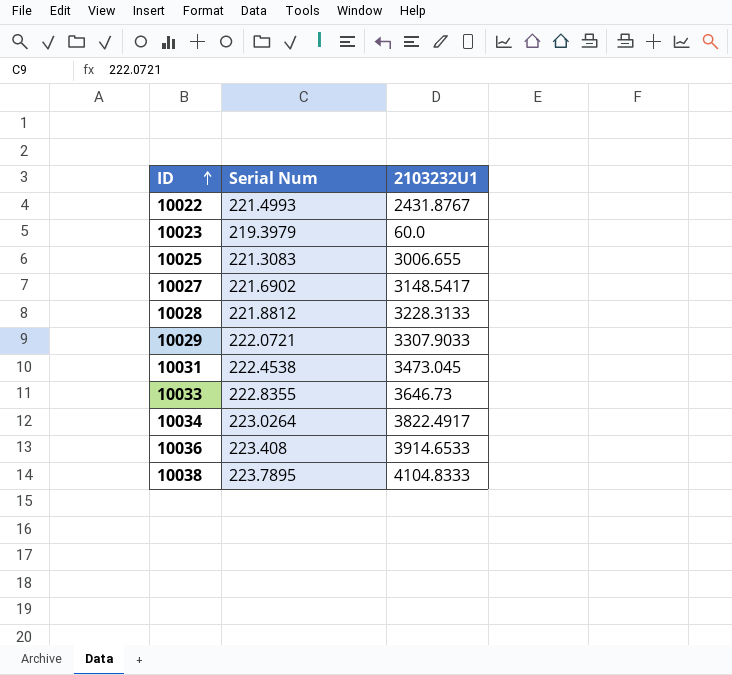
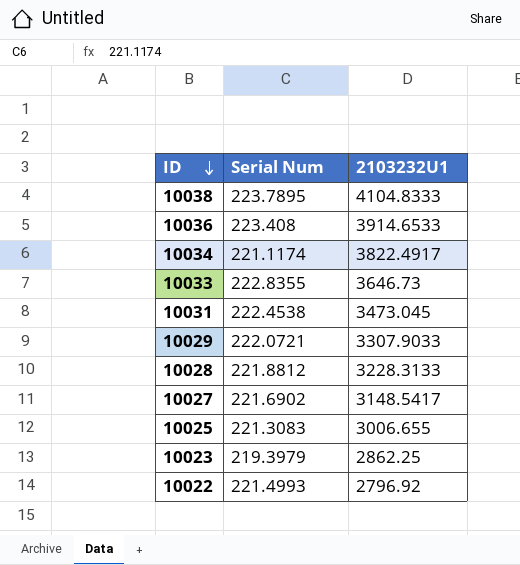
row order: ID ascending -> ID descending
10034 | Serial Num: 223.0264 -> 221.1174
10023 | 2103232U1: 60.0 -> 2862.25
10022 | 2103232U1: 2431.8767 -> 2796.92

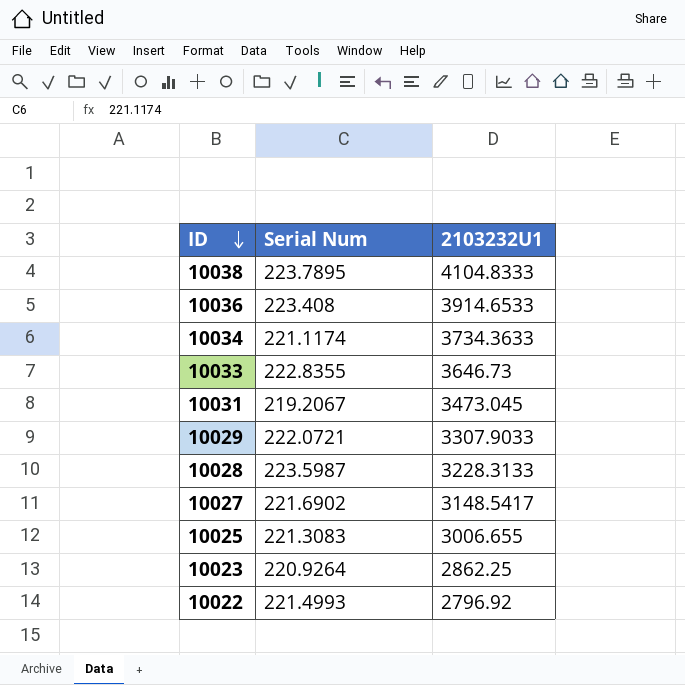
10034 | 2103232U1: 3822.4917 -> 3734.3633
10031 | Serial Num: 222.4538 -> 219.2067
10028 | Serial Num: 221.8812 -> 223.5987
10023 | Serial Num: 219.3979 -> 220.9264

